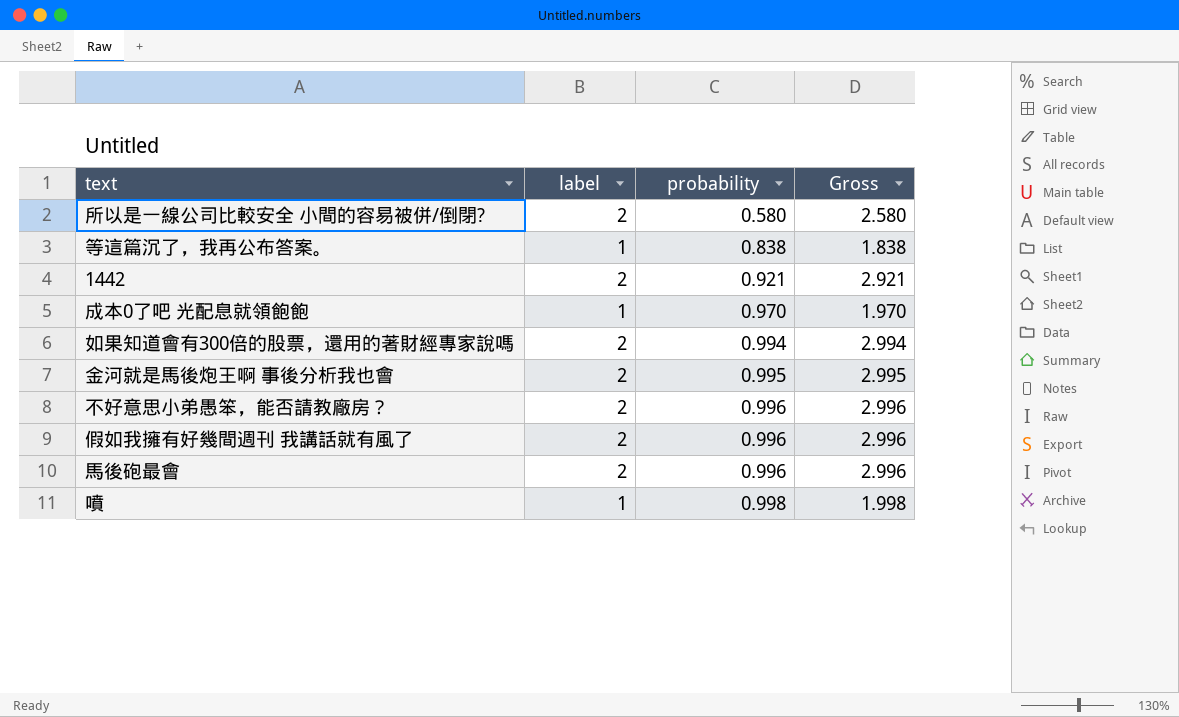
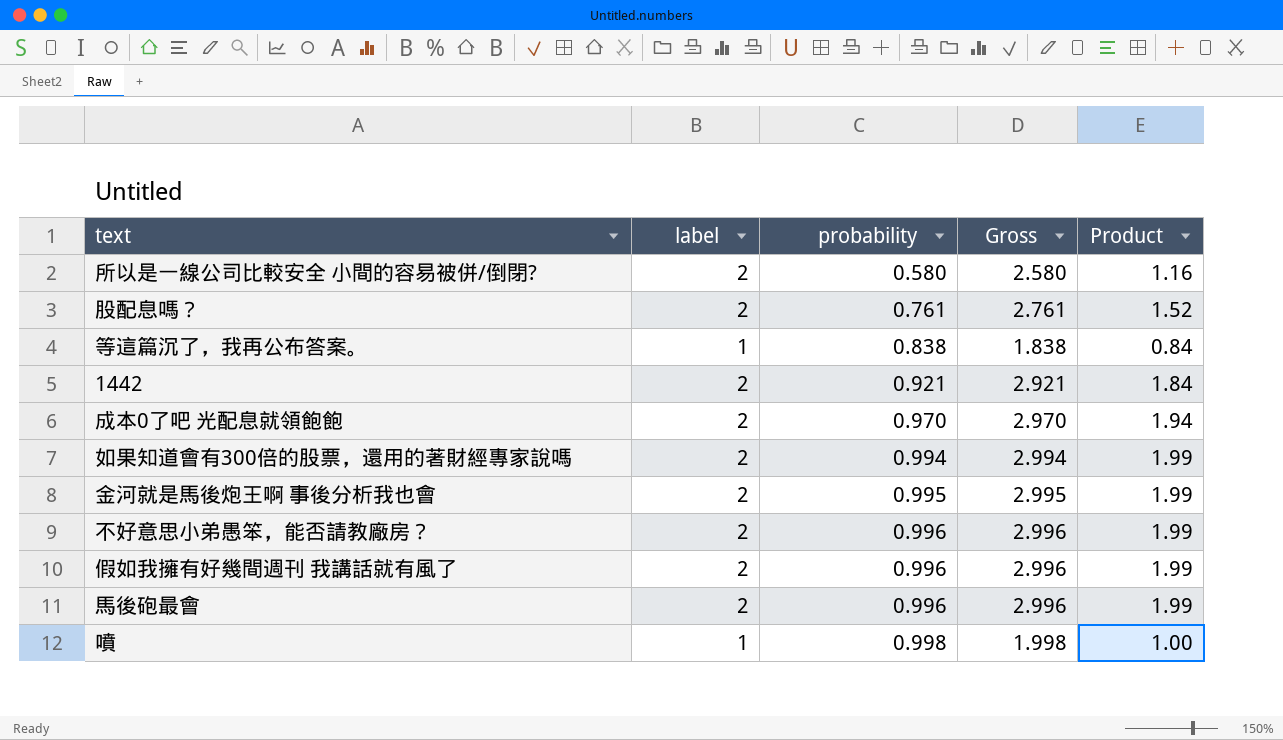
column Product | formula: none -> [label] * [probability]
row 股配息嗎？: none -> 2 | 0.761 | 2.761 | 1.52
成本0了吧 光配息就領飽飽 | label: 1 -> 2
成本0了吧 光配息就領飽飽 | Gross: 1.970 -> 2.970

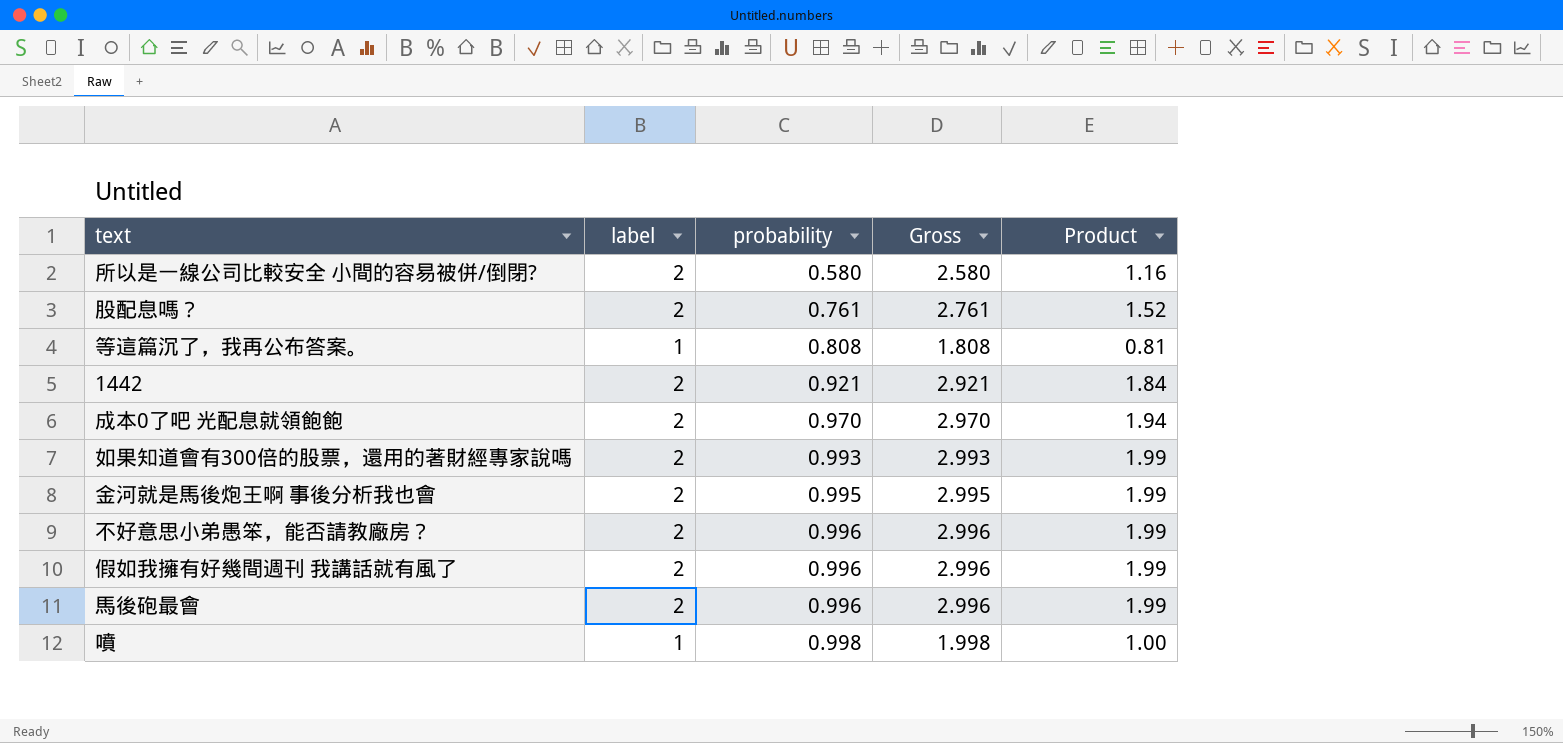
等這篇沉了，我再公布答案。 | probability: 0.838 -> 0.808
等這篇沉了，我再公布答案。 | Gross: 1.838 -> 1.808
等這篇沉了，我再公布答案。 | Product: 0.84 -> 0.81
如果知道會有300倍的股票，還用的著財經專家說嗎 | probability: 0.994 -> 0.993
如果知道會有300倍的股票，還用的著財經專家說嗎 | Gross: 2.994 -> 2.993

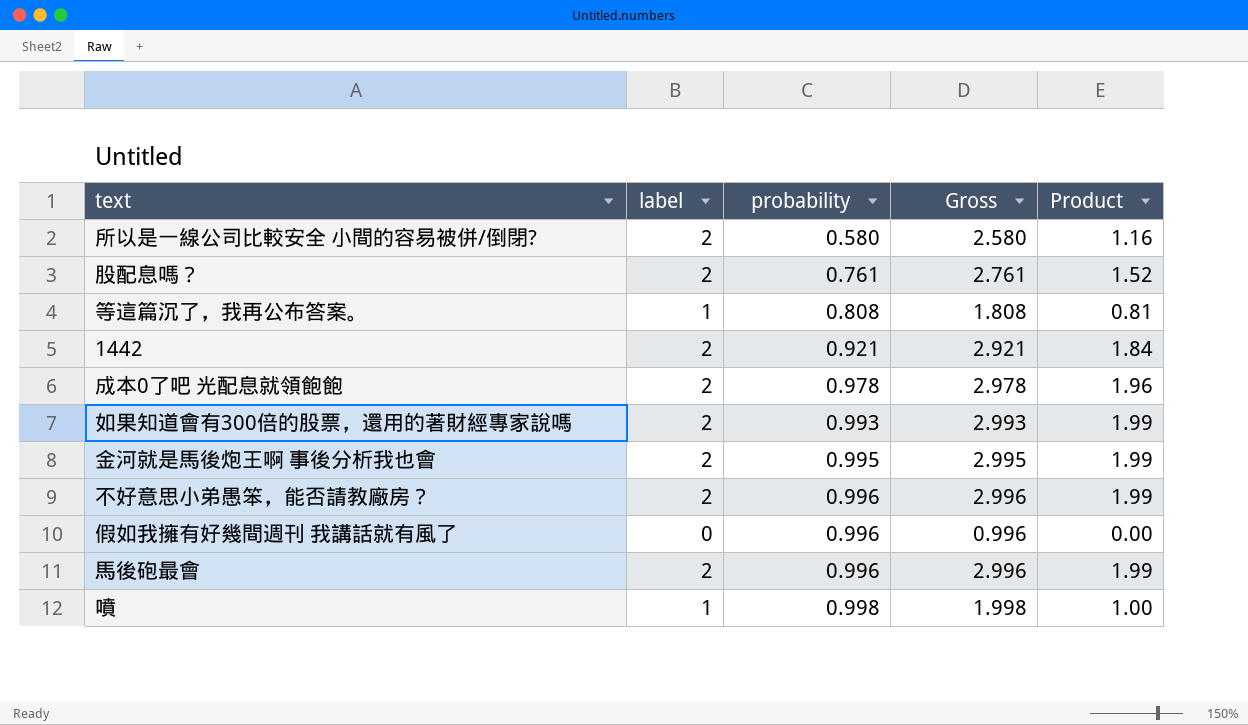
成本0了吧 光配息就領飽飽 | probability: 0.970 -> 0.978
成本0了吧 光配息就領飽飽 | Gross: 2.970 -> 2.978
成本0了吧 光配息就領飽飽 | Product: 1.94 -> 1.96
假如我擁有好幾間週刊 我講話就有風了 | label: 2 -> 0
假如我擁有好幾間週刊 我講話就有風了 | Gross: 2.996 -> 0.996
假如我擁有好幾間週刊 我講話就有風了 | Product: 1.99 -> 0.00

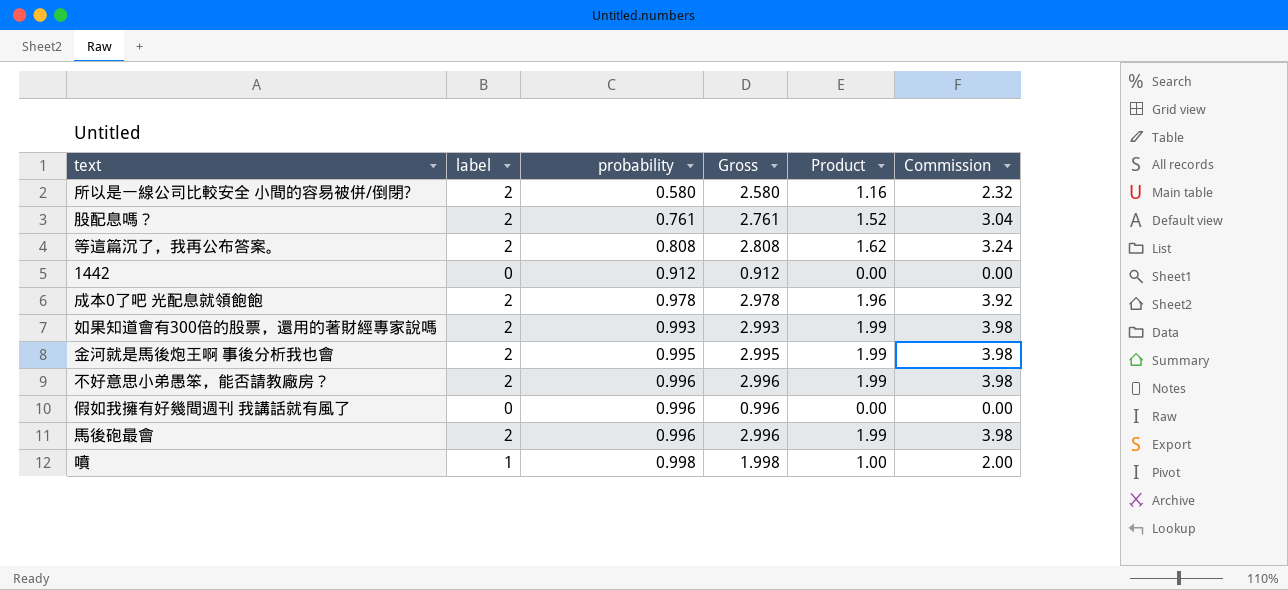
column Commission | formula: none -> [Product] * 2
等這篇沉了，我再公布答案。 | label: 1 -> 2
等這篇沉了，我再公布答案。 | Gross: 1.808 -> 2.808
等這篇沉了，我再公布答案。 | Product: 0.81 -> 1.62
1442 | label: 2 -> 0
1442 | probability: 0.921 -> 0.912
1442 | Gross: 2.921 -> 0.912
1442 | Product: 1.84 -> 0.00

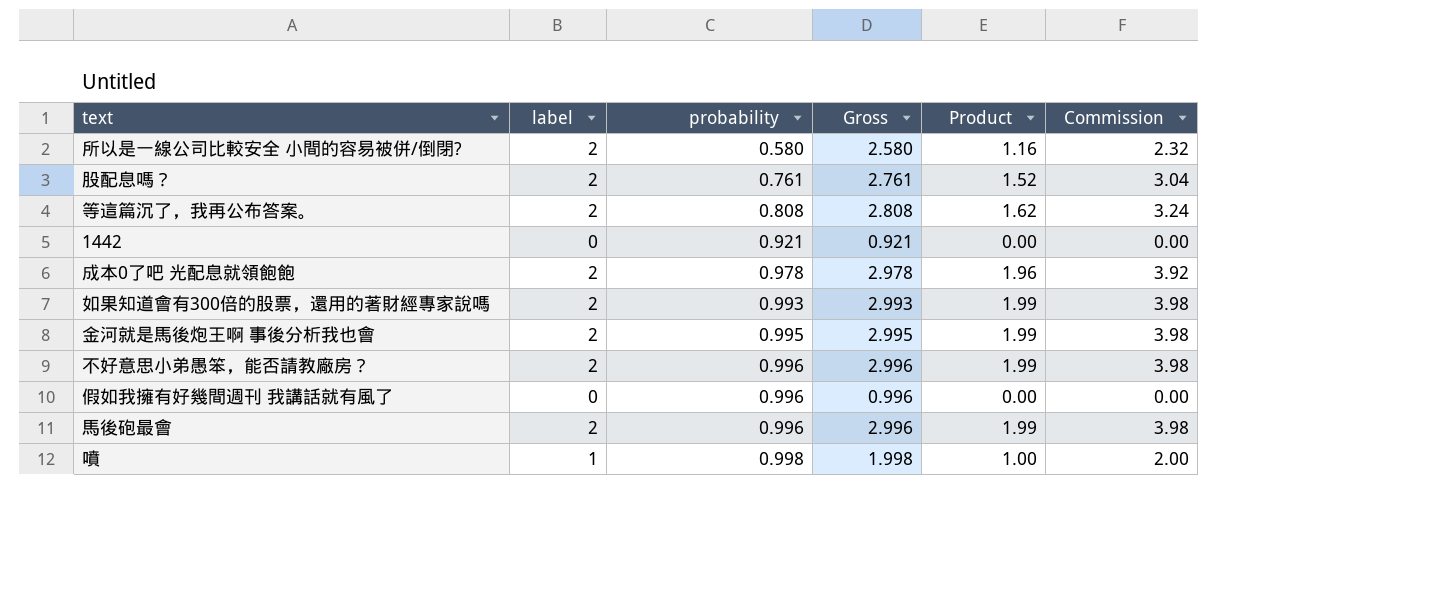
1442 | probability: 0.912 -> 0.921
1442 | Gross: 0.912 -> 0.921

